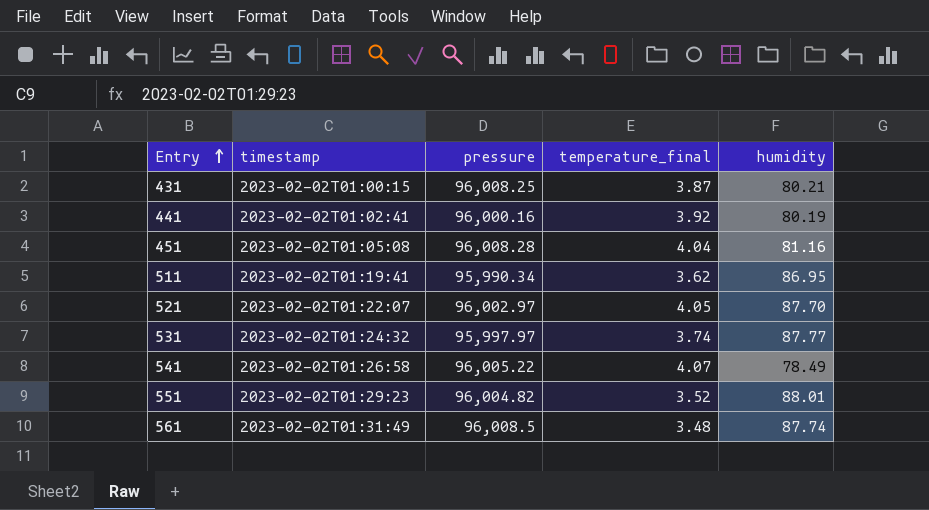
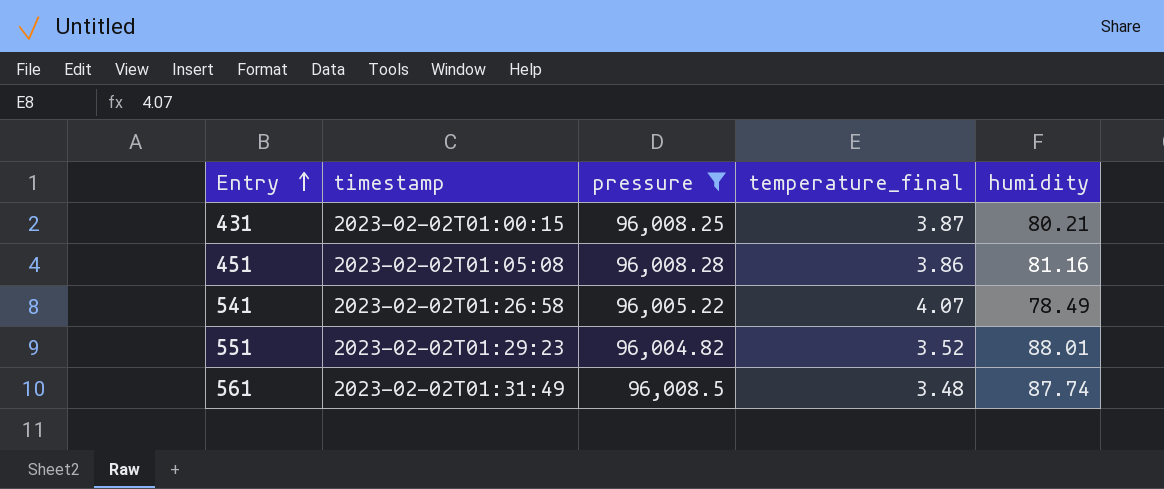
filter: none -> pressure >= 96,004.82
451 | temperature_final: 4.04 -> 3.86

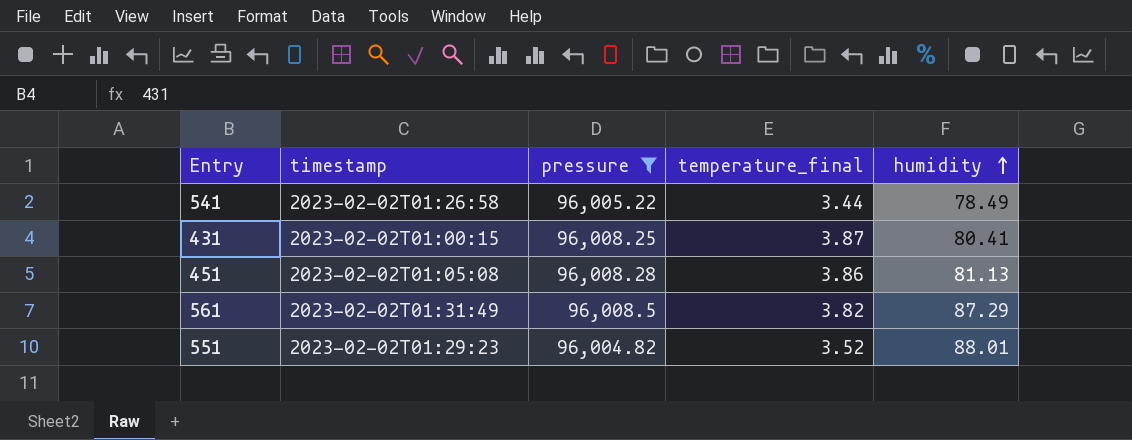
row order: Entry ascending -> humidity ascending
541 | temperature_final: 4.07 -> 3.44
431 | humidity: 80.21 -> 80.41
451 | humidity: 81.16 -> 81.13
561 | temperature_final: 3.48 -> 3.82
561 | humidity: 87.74 -> 87.29

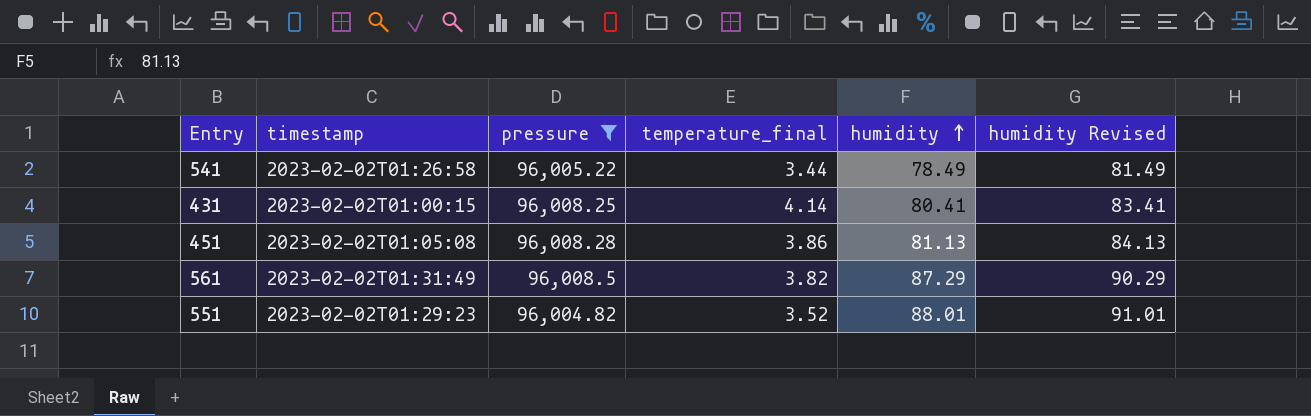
column humidity Revised | formula: none -> [humidity] + 3
431 | temperature_final: 3.87 -> 4.14

